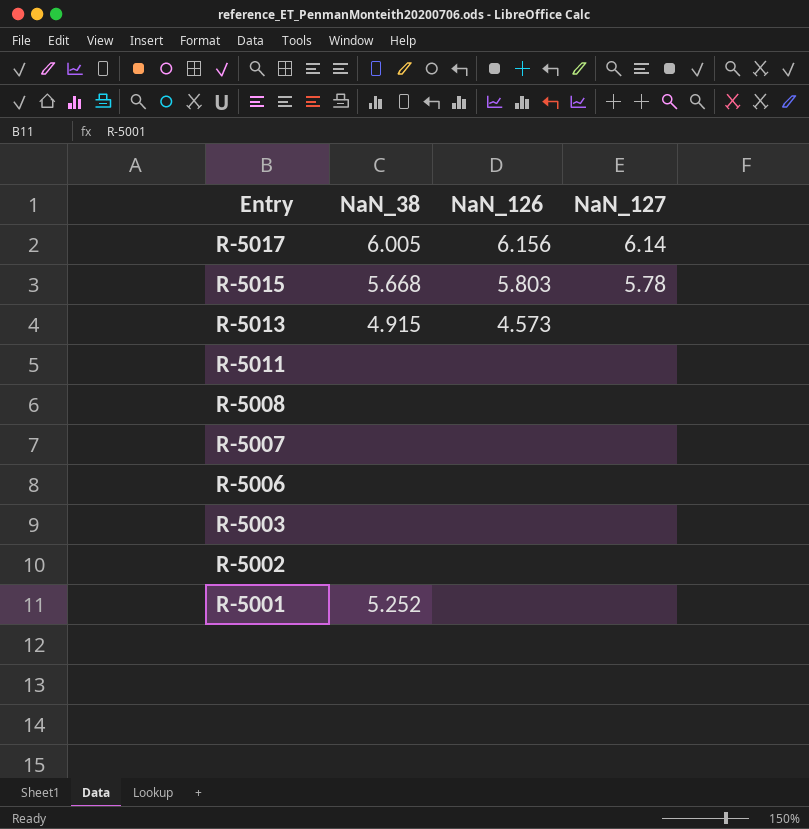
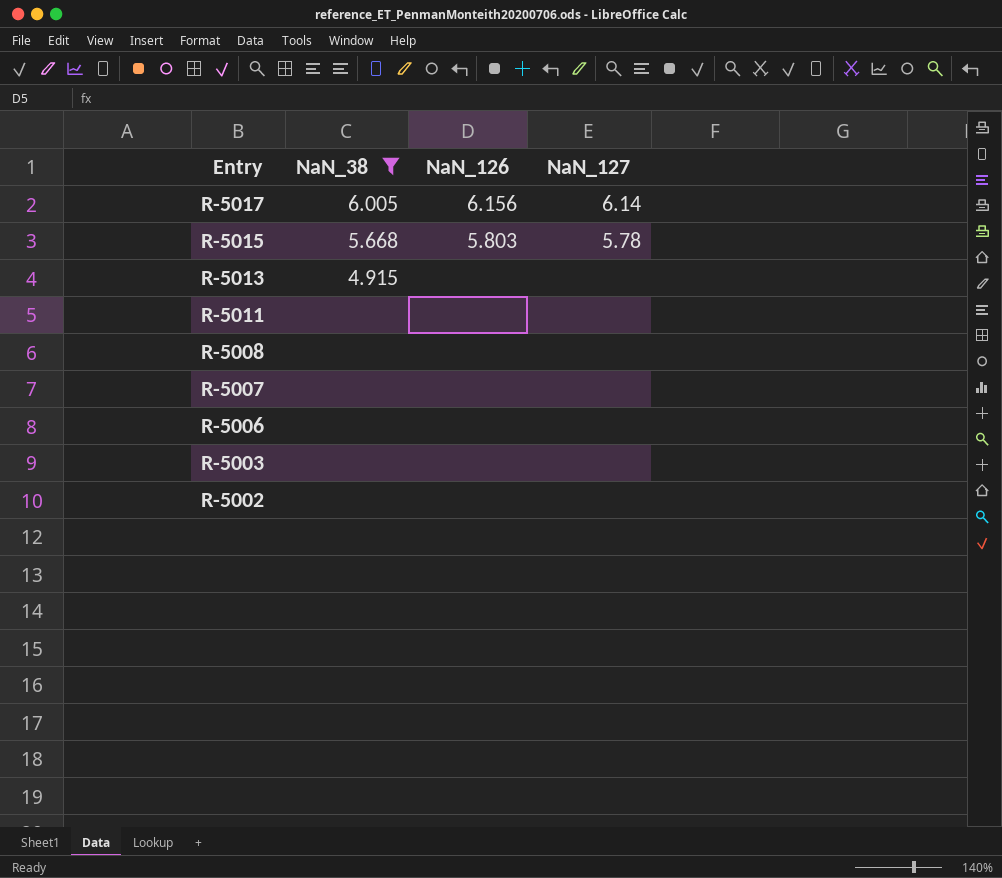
filter: none -> NaN_38 != 5.252
R-5013 | NaN_126: 4.573 -> none

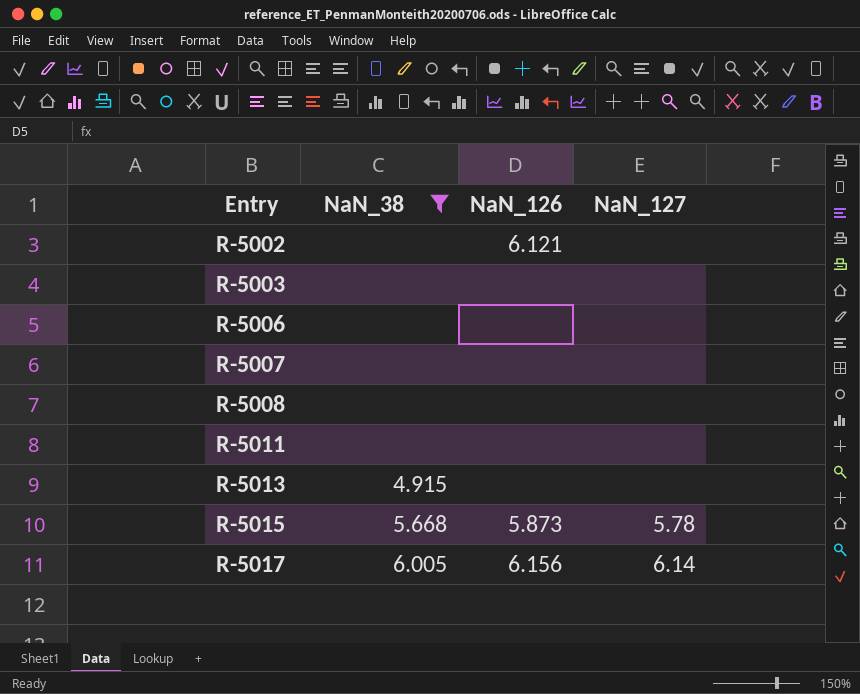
row order: Entry descending -> Entry ascending
R-5002 | NaN_126: none -> 6.121
R-5015 | NaN_126: 5.803 -> 5.873

